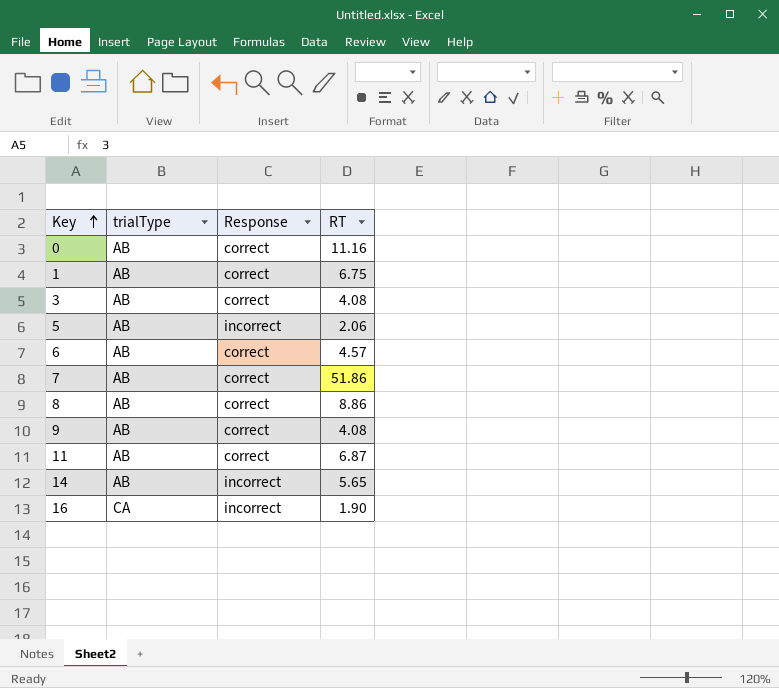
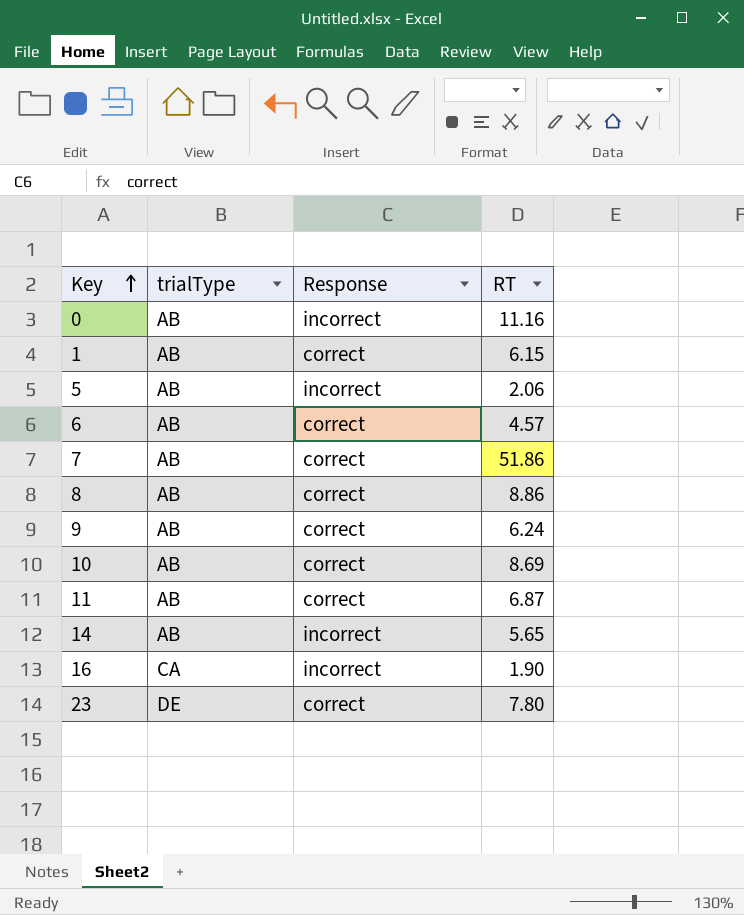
row 3: AB | correct | 4.08 -> none
0 | Response: correct -> incorrect
1 | RT: 6.75 -> 6.15
9 | RT: 4.08 -> 6.24
row 10: none -> AB | correct | 8.69
row 23: none -> DE | correct | 7.80

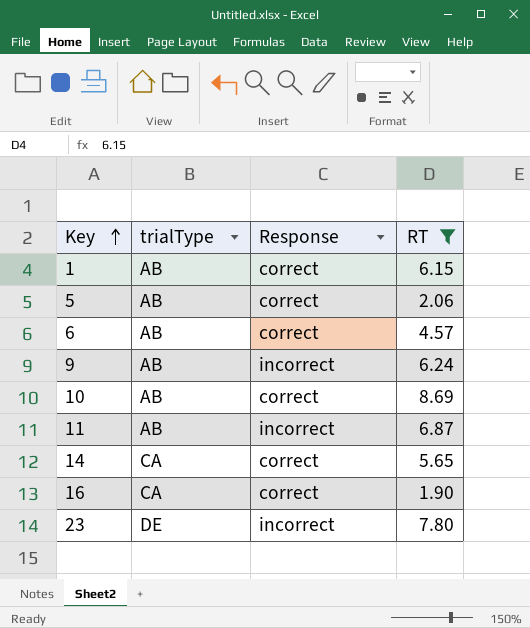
filter: none -> RT <= 8.69
5 | Response: incorrect -> correct
9 | Response: correct -> incorrect
11 | Response: correct -> incorrect
14 | trialType: AB -> CA
14 | Response: incorrect -> correct
16 | Response: incorrect -> correct
23 | Response: correct -> incorrect

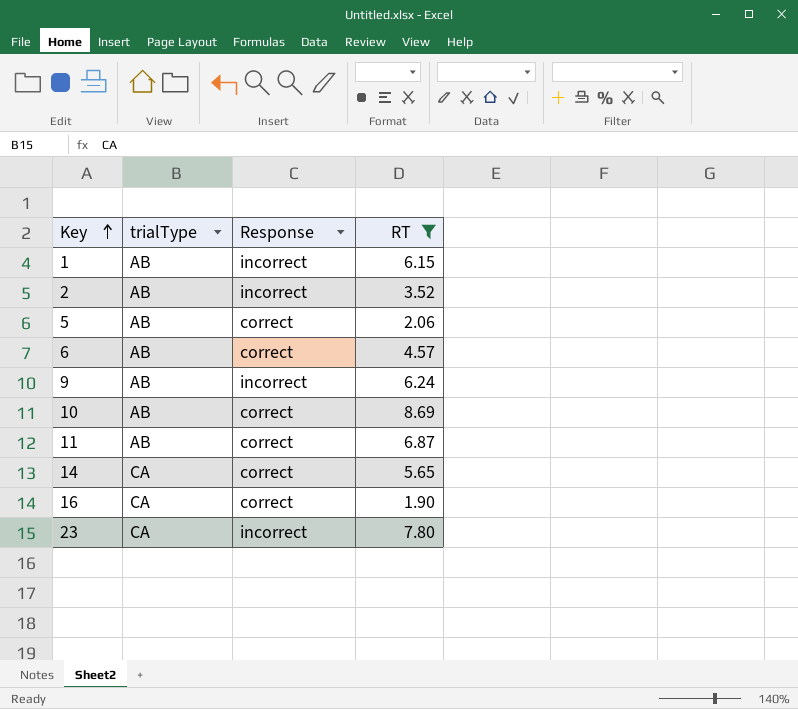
1 | Response: correct -> incorrect
row 2: none -> AB | incorrect | 3.52
11 | Response: incorrect -> correct
23 | trialType: DE -> CA

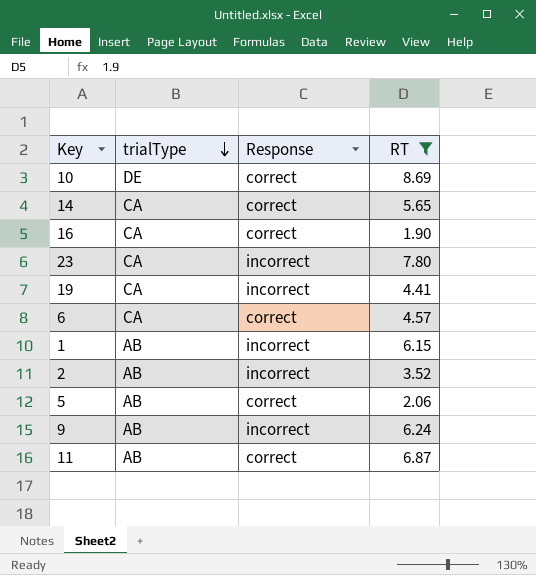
row order: Key ascending -> trialType descending
10 | trialType: AB -> DE
row 19: none -> CA | incorrect | 4.41
6 | trialType: AB -> CA

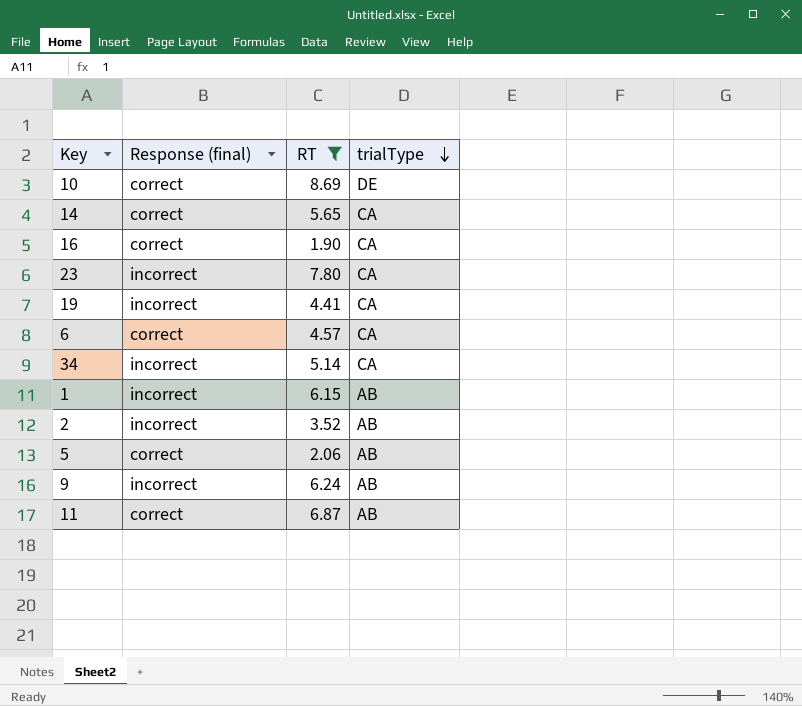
column name: Response -> Response (final)
column trialType | position: 2 -> 4
row 34: none -> incorrect | 5.14 | CA

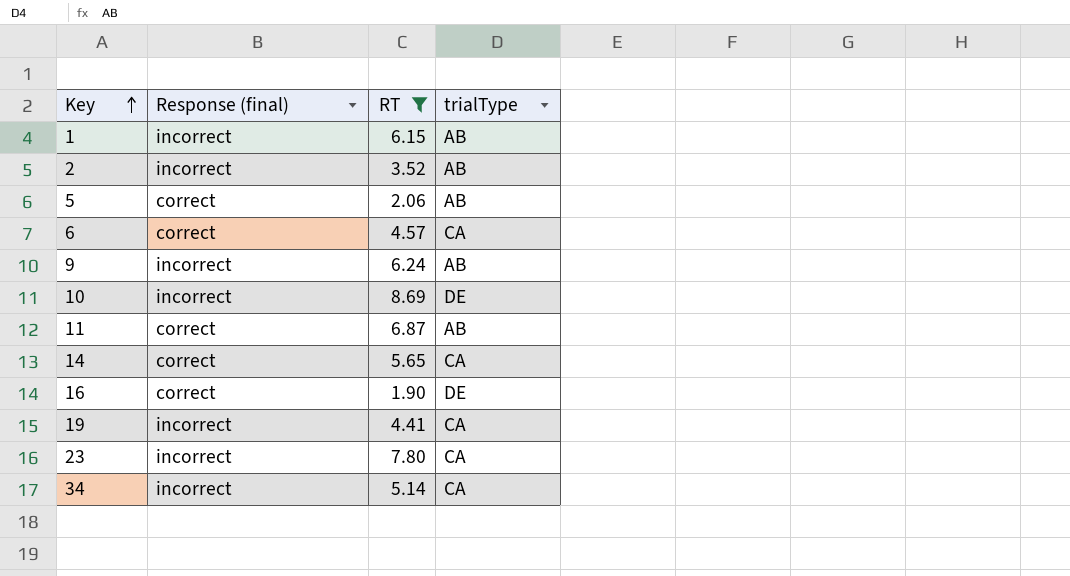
row order: trialType descending -> Key ascending
10 | Response (final): correct -> incorrect
16 | trialType: CA -> DE

